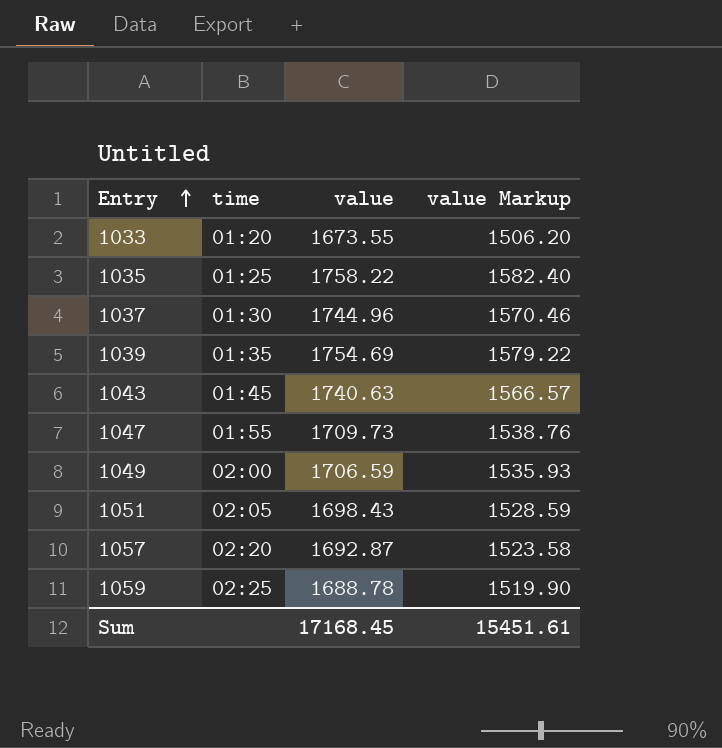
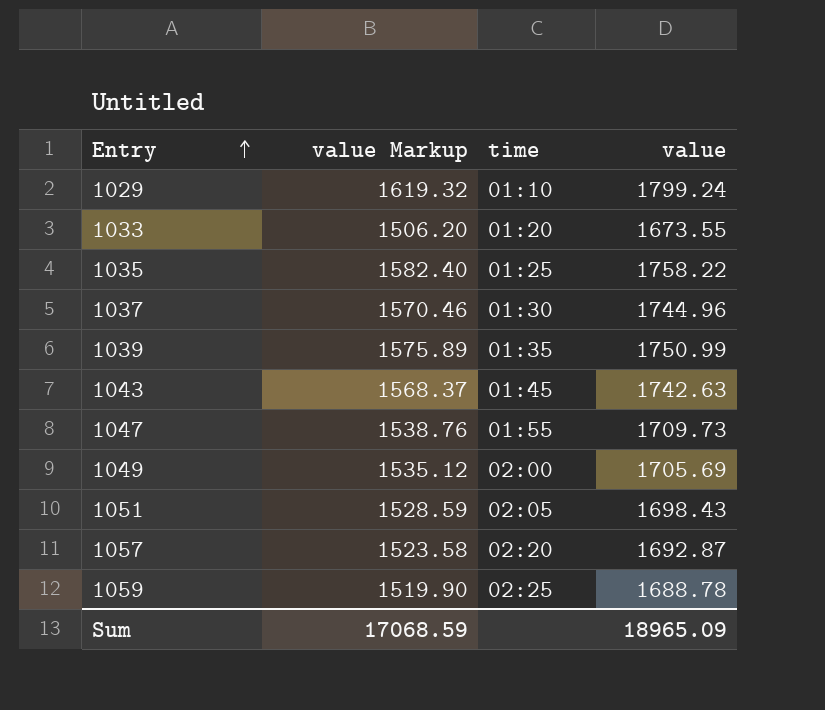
column value Markup | position: 4 -> 2
row 1029: none -> 1619.32 | 01:10 | 1799.24
1039 | value Markup: 1579.22 -> 1575.89
1039 | value: 1754.69 -> 1750.99
1043 | value Markup: 1566.57 -> 1568.37
1043 | value: 1740.63 -> 1742.63
1049 | value Markup: 1535.93 -> 1535.12
1049 | value: 1706.59 -> 1705.69
Sum | value Markup: 15451.61 -> 17068.59
Sum | value: 17168.45 -> 18965.09

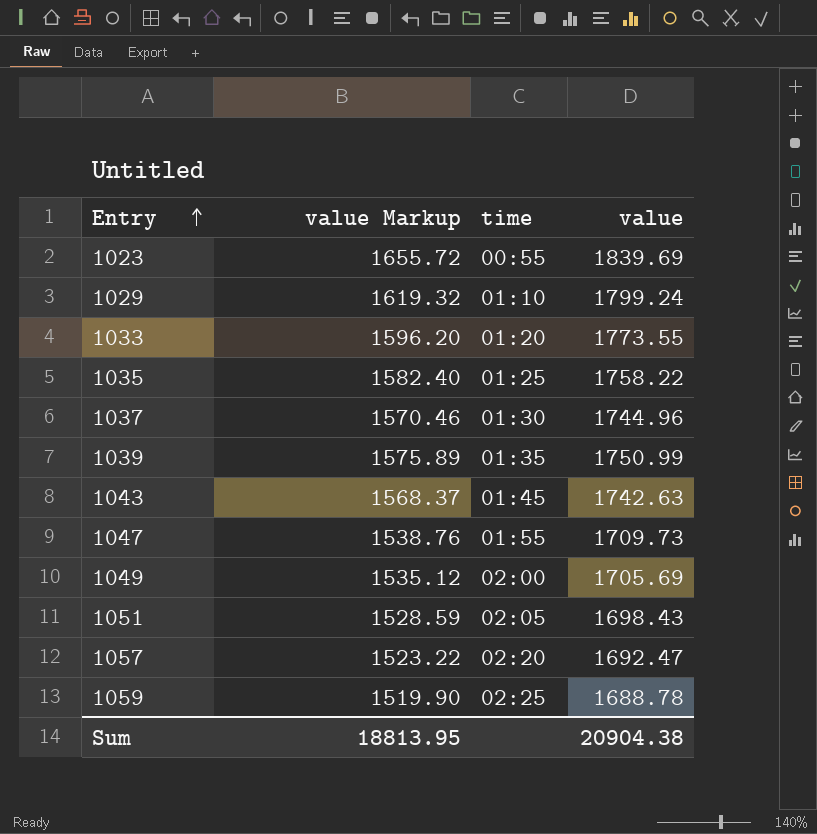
row 1023: none -> 1655.72 | 00:55 | 1839.69
1033 | value Markup: 1506.20 -> 1596.20
1033 | value: 1673.55 -> 1773.55
1057 | value Markup: 1523.58 -> 1523.22
1057 | value: 1692.87 -> 1692.47
Sum | value Markup: 17068.59 -> 18813.95
Sum | value: 18965.09 -> 20904.38

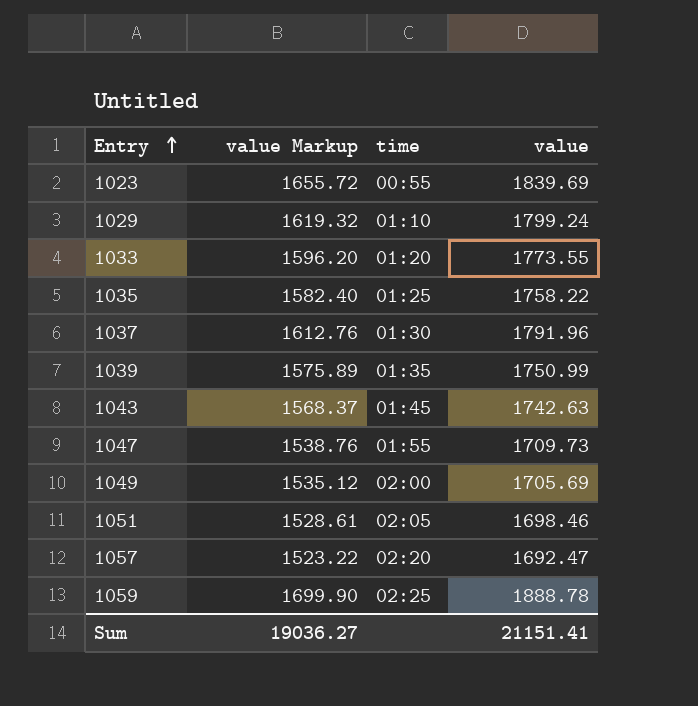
1037 | value Markup: 1570.46 -> 1612.76
1037 | value: 1744.96 -> 1791.96
1051 | value Markup: 1528.59 -> 1528.61
1051 | value: 1698.43 -> 1698.46
1059 | value Markup: 1519.90 -> 1699.90
1059 | value: 1688.78 -> 1888.78
Sum | value Markup: 18813.95 -> 19036.27
Sum | value: 20904.38 -> 21151.41

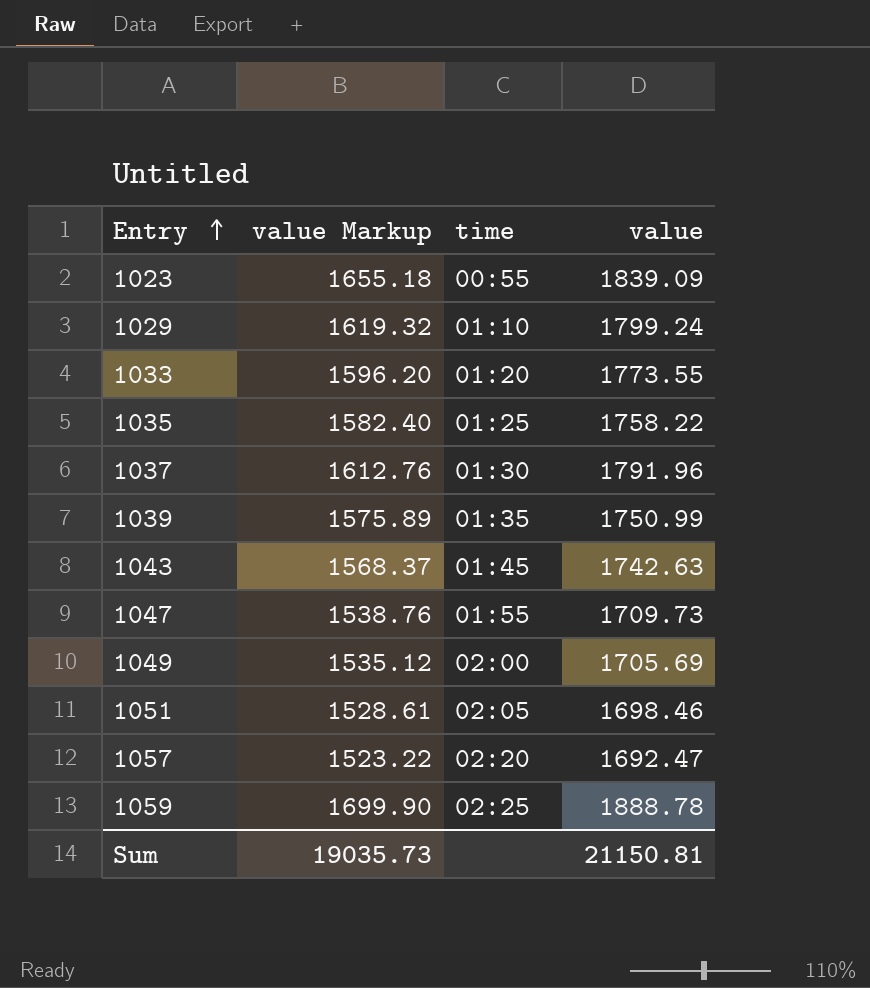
1023 | value Markup: 1655.72 -> 1655.18
1023 | value: 1839.69 -> 1839.09
Sum | value Markup: 19036.27 -> 19035.73
Sum | value: 21151.41 -> 21150.81

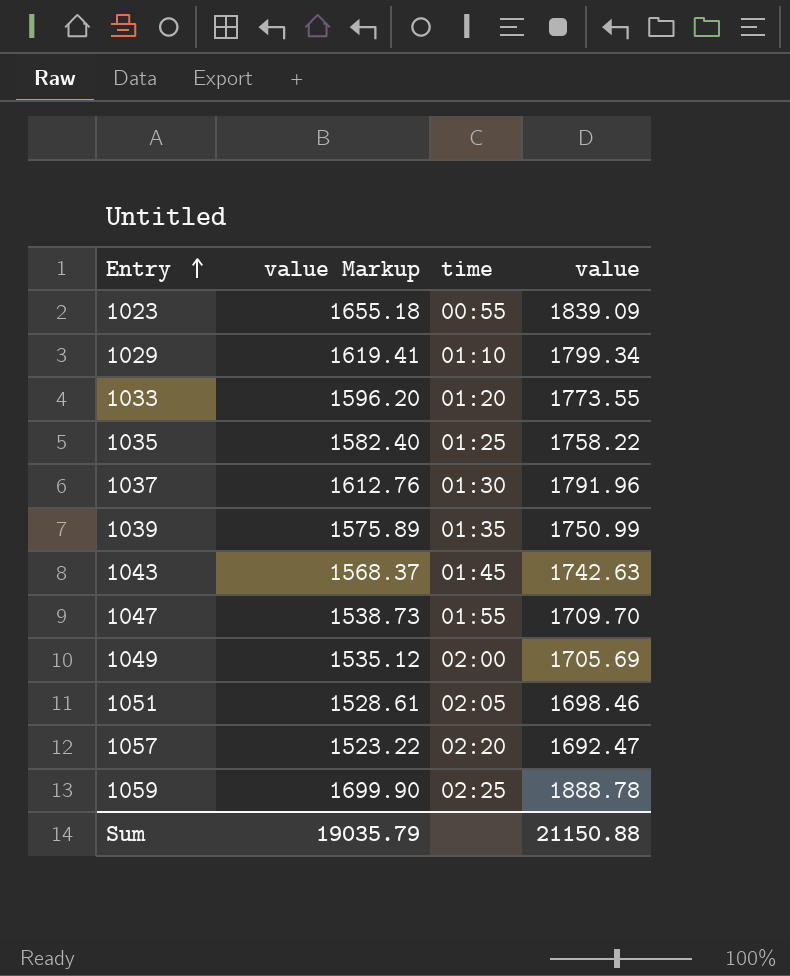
1029 | value Markup: 1619.32 -> 1619.41
1029 | value: 1799.24 -> 1799.34
1047 | value Markup: 1538.76 -> 1538.73
1047 | value: 1709.73 -> 1709.70
Sum | value Markup: 19035.73 -> 19035.79
Sum | value: 21150.81 -> 21150.88

